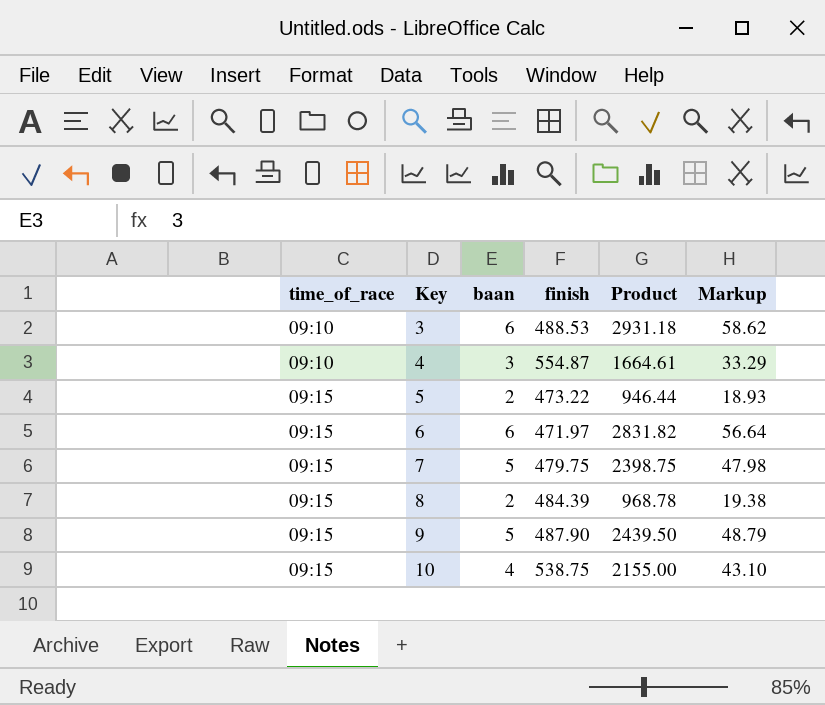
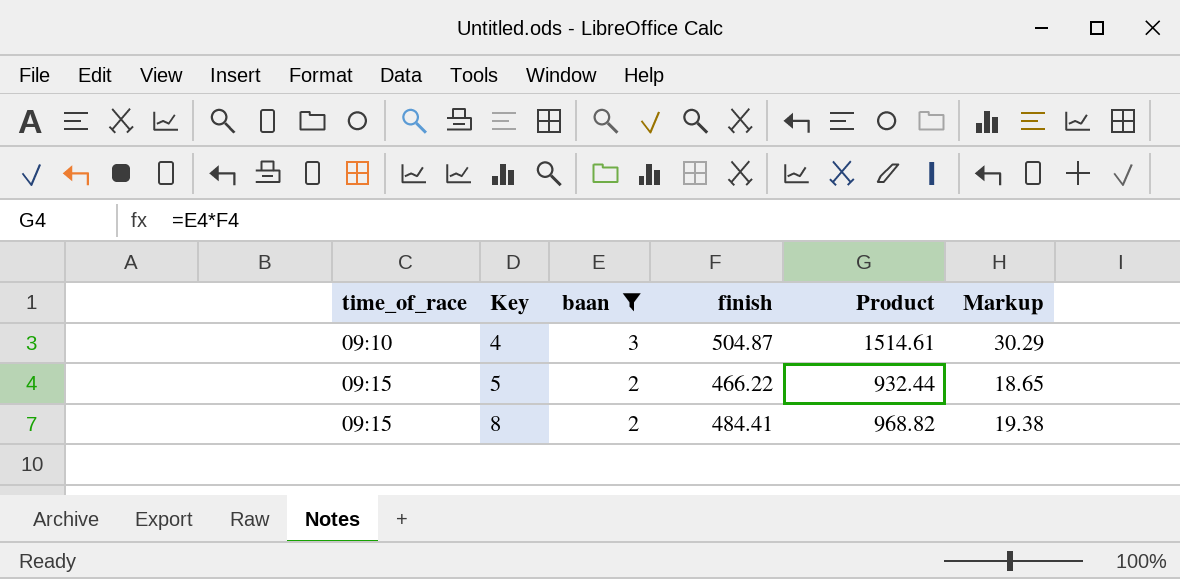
filter: none -> baan <= 3
4 | finish: 554.87 -> 504.87
4 | Product: 1664.61 -> 1514.61
4 | Markup: 33.29 -> 30.29
5 | finish: 473.22 -> 466.22
5 | Product: 946.44 -> 932.44
5 | Markup: 18.93 -> 18.65
8 | finish: 484.39 -> 484.41
8 | Product: 968.78 -> 968.82

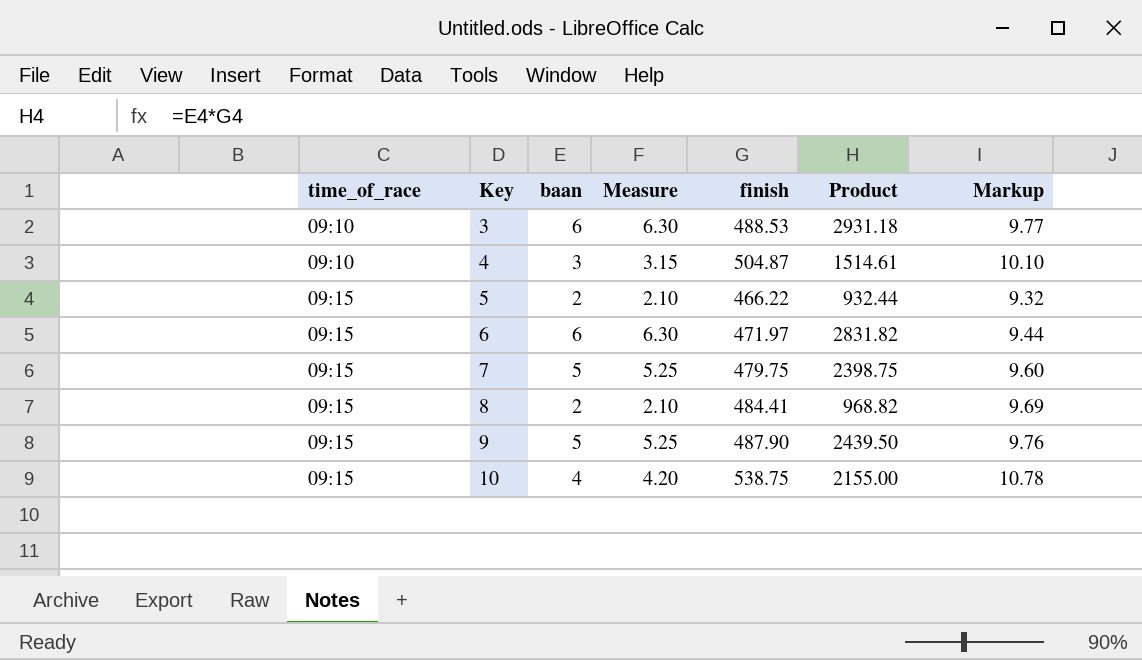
filter: baan <= 3 -> none
column Measure | formula: none -> [baan] * 1.05
column Markup | formula: [Product] * 0.02 -> [finish] * 0.02

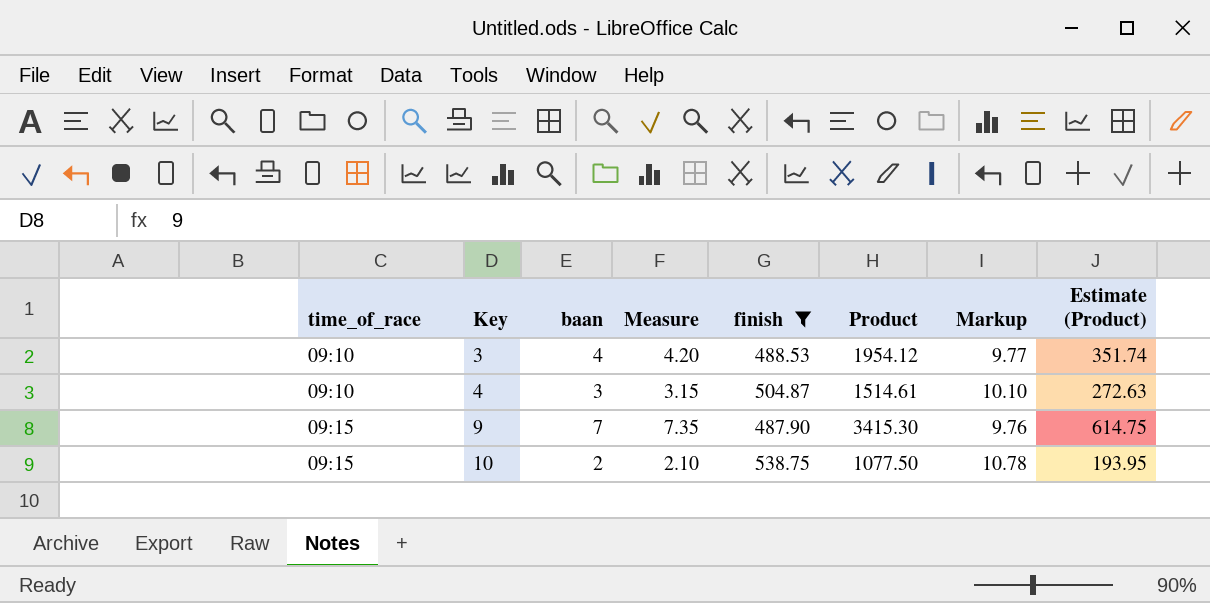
filter: none -> finish >= 487.90
column Estimate (Product) | formula: none -> [Product] * 0.18
3 | baan: 6 -> 4
3 | Measure: 6.30 -> 4.20
3 | Product: 2931.18 -> 1954.12
9 | baan: 5 -> 7
9 | Measure: 5.25 -> 7.35
9 | Product: 2439.50 -> 3415.30
10 | baan: 4 -> 2
10 | Measure: 4.20 -> 2.10
10 | Product: 2155.00 -> 1077.50

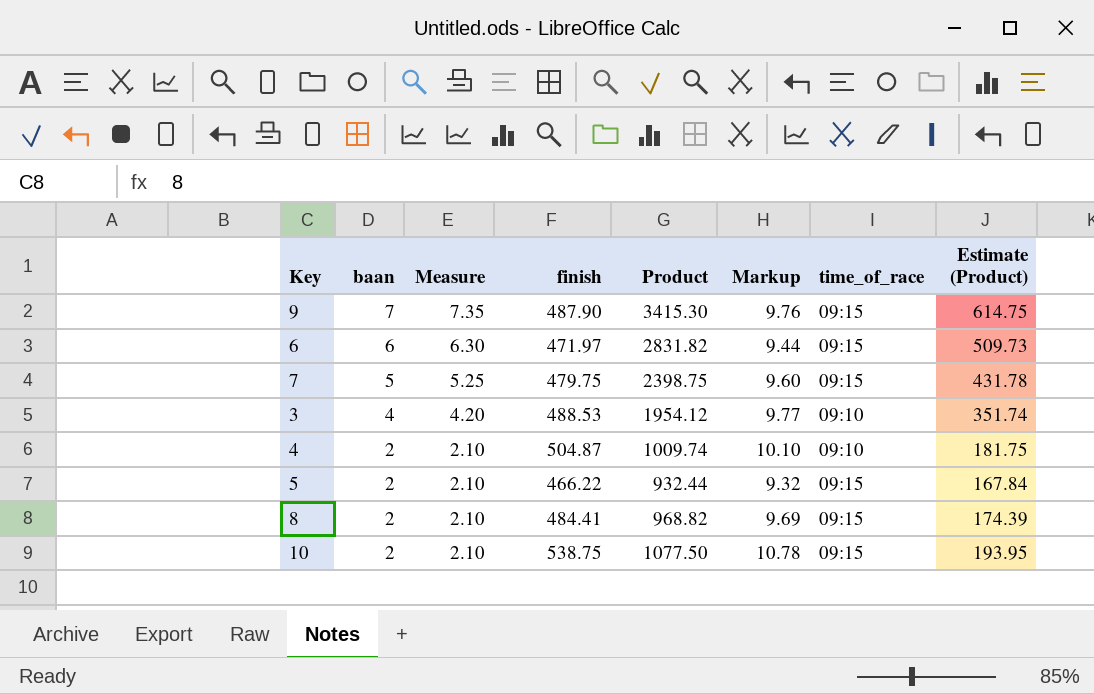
filter: finish >= 487.90 -> none
row order: time_of_race ascending -> baan descending
column time_of_race | position: 1 -> 7
4 | baan: 3 -> 2
4 | Measure: 3.15 -> 2.10
4 | Product: 1514.61 -> 1009.74
4 | Estimate (Product): 272.63 -> 181.75

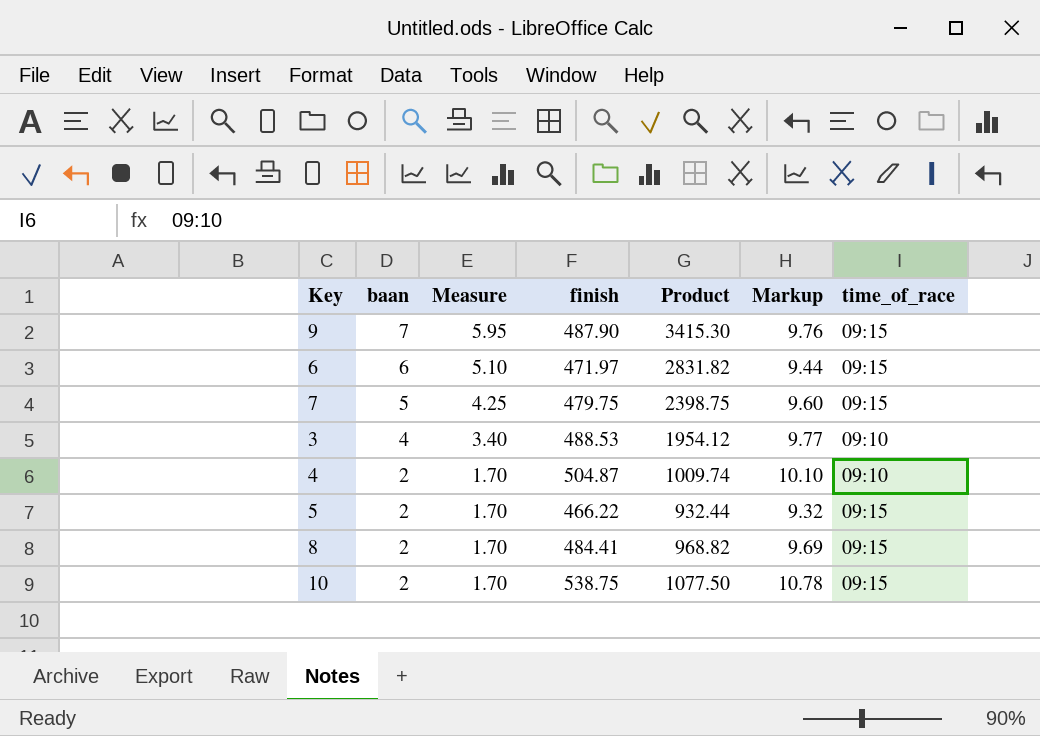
column Estimate (Product) | formula: [Product] * 0.18 -> none
column Measure | formula: [baan] * 1.05 -> [baan] * 0.85

